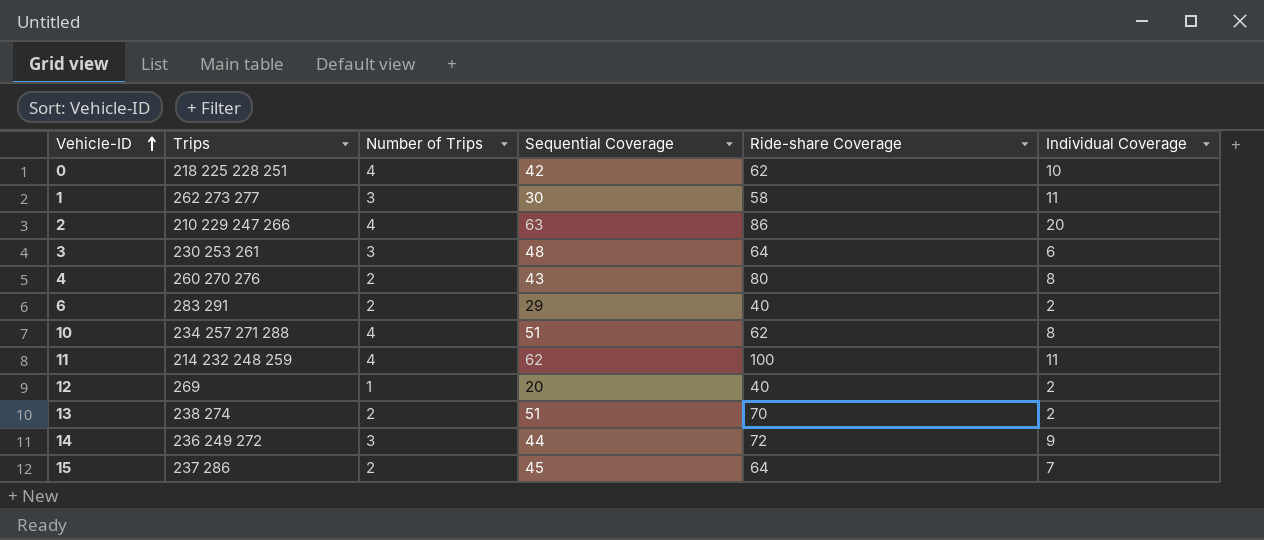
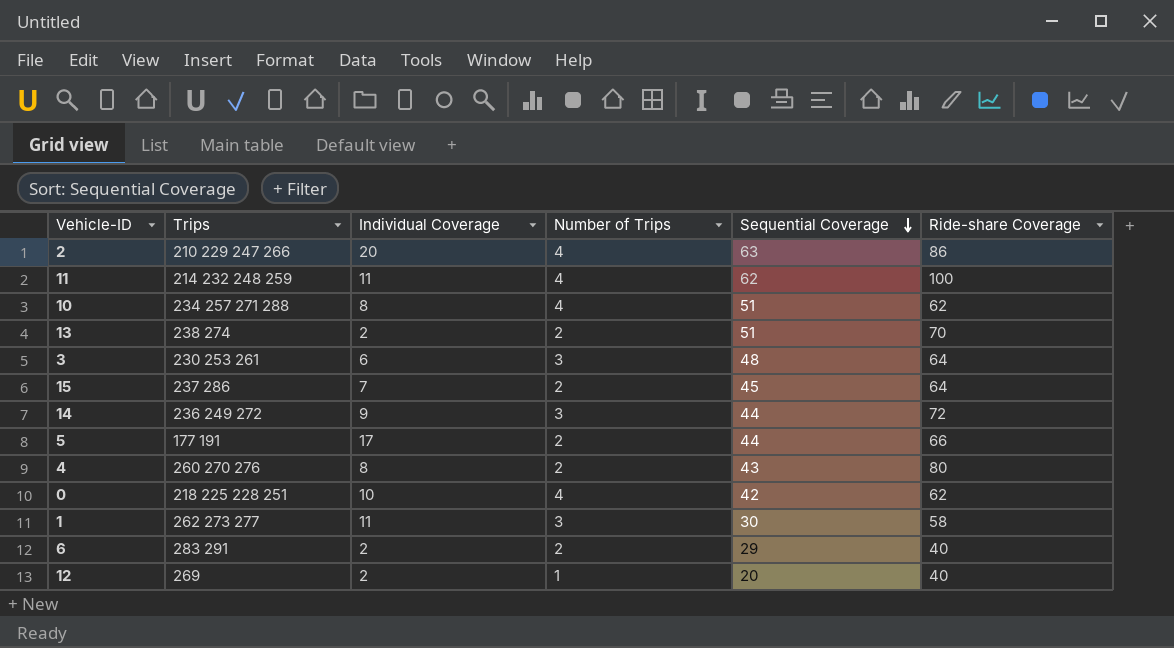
row order: Vehicle-ID ascending -> Sequential Coverage descending
column Individual Coverage | position: 6 -> 3
row 5: none -> 177 191 | 17 | 2 | 44 | 66

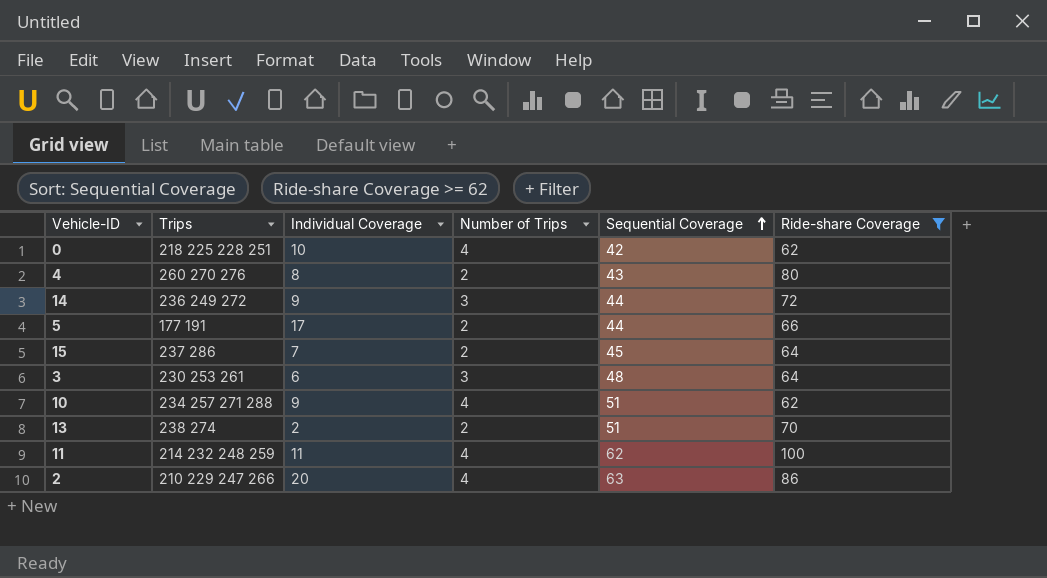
filter: none -> Ride-share Coverage >= 62
row order: Sequential Coverage descending -> Sequential Coverage ascending
10 | Individual Coverage: 8 -> 9

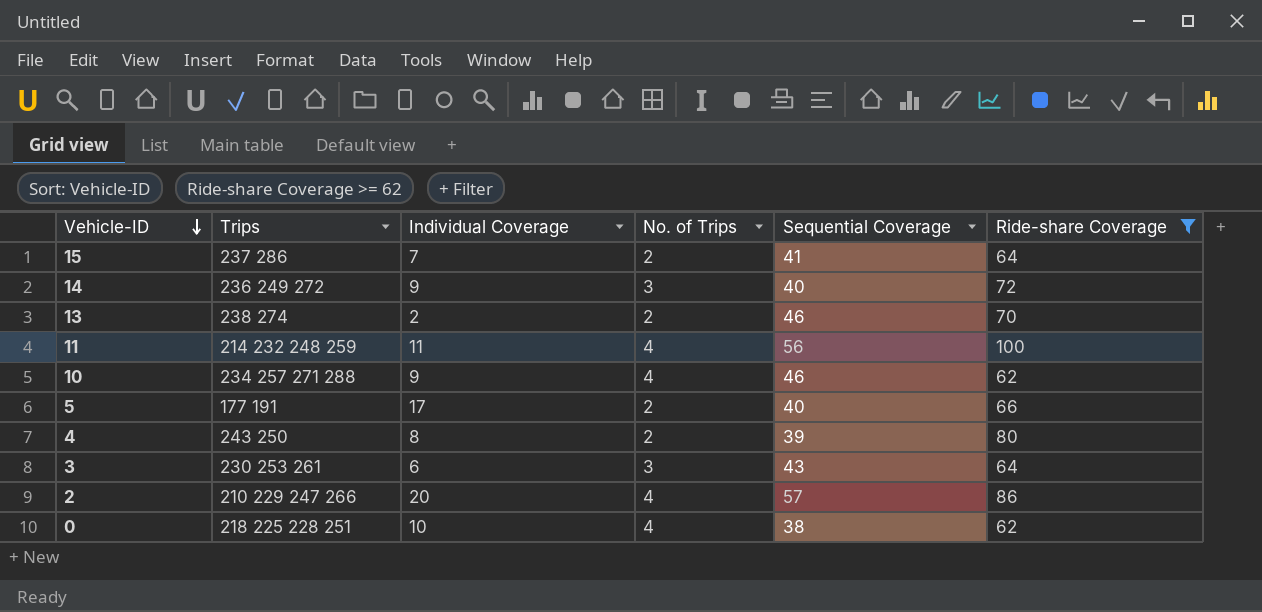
row order: Sequential Coverage ascending -> Vehicle-ID descending
column name: Number of Trips -> No. of Trips
15 | Sequential Coverage: 45 -> 41
14 | Sequential Coverage: 44 -> 40
13 | Sequential Coverage: 51 -> 46
11 | Sequential Coverage: 62 -> 56
10 | Sequential Coverage: 51 -> 46
5 | Sequential Coverage: 44 -> 40
4 | Trips: 260 270 276 -> 243 250
4 | Sequential Coverage: 43 -> 39
3 | Sequential Coverage: 48 -> 43
2 | Sequential Coverage: 63 -> 57
0 | Sequential Coverage: 42 -> 38

